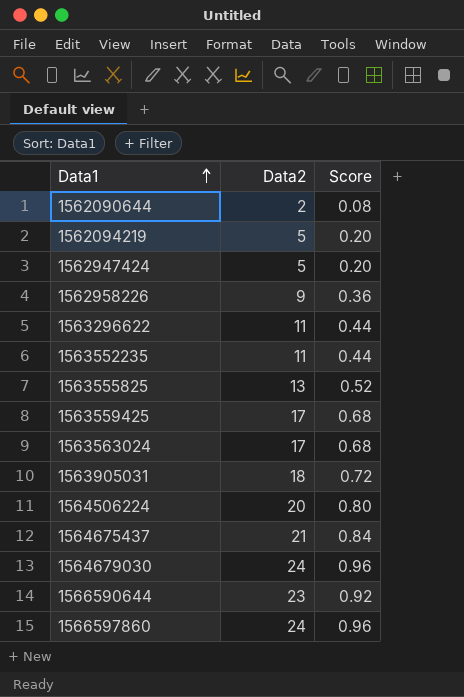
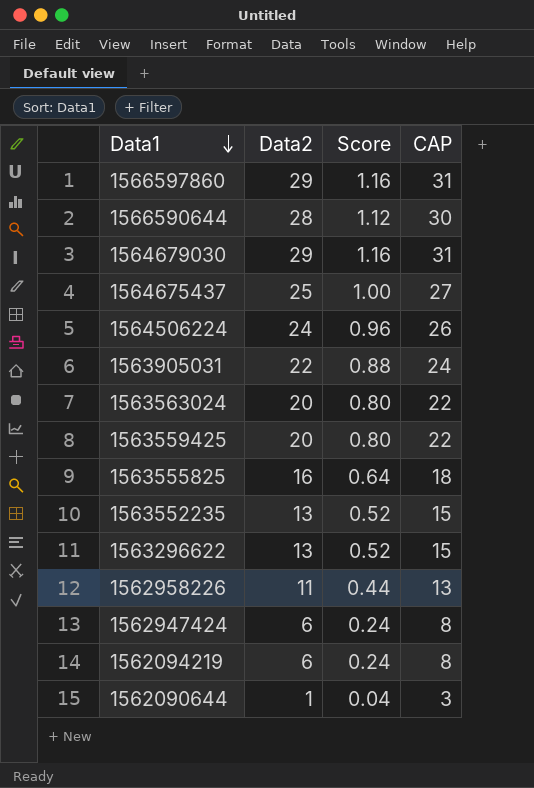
row order: Data1 ascending -> Data1 descending
column CAP | formula: none -> [Data2] + 2
1566597860 | Data2: 24 -> 29
1566597860 | Score: 0.96 -> 1.16
1566590644 | Data2: 23 -> 28
1566590644 | Score: 0.92 -> 1.12
1564679030 | Data2: 24 -> 29
1564679030 | Score: 0.96 -> 1.16
1564675437 | Data2: 21 -> 25
1564675437 | Score: 0.84 -> 1.00
1564506224 | Data2: 20 -> 24
1564506224 | Score: 0.80 -> 0.96
1563905031 | Data2: 18 -> 22
1563905031 | Score: 0.72 -> 0.88
1563563024 | Data2: 17 -> 20
1563563024 | Score: 0.68 -> 0.80
1563559425 | Data2: 17 -> 20
1563559425 | Score: 0.68 -> 0.80
1563555825 | Data2: 13 -> 16
1563555825 | Score: 0.52 -> 0.64
1563552235 | Data2: 11 -> 13
1563552235 | Score: 0.44 -> 0.52
1563296622 | Data2: 11 -> 13
1563296622 | Score: 0.44 -> 0.52
1562958226 | Data2: 9 -> 11
1562958226 | Score: 0.36 -> 0.44
1562947424 | Data2: 5 -> 6
1562947424 | Score: 0.20 -> 0.24
1562094219 | Data2: 5 -> 6
1562094219 | Score: 0.20 -> 0.24
1562090644 | Data2: 2 -> 1
1562090644 | Score: 0.08 -> 0.04

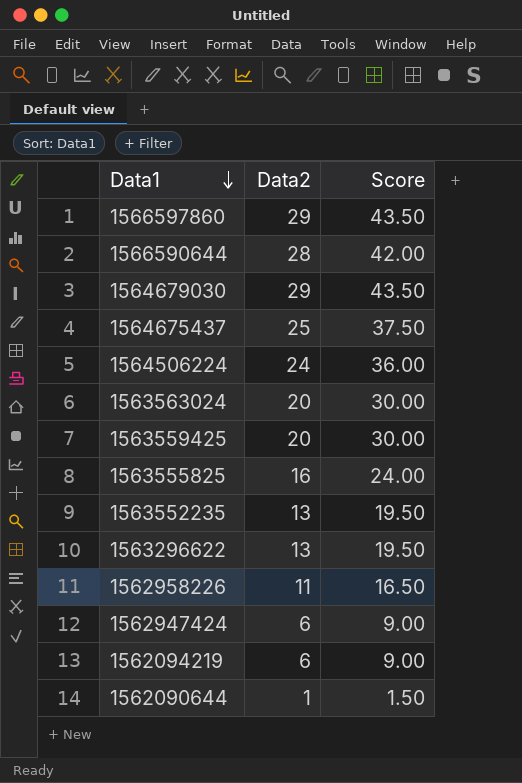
column CAP | formula: [Data2] + 2 -> none
column Score | formula: [Data2] * 0.04 -> [Data2] * 1.5
row 1563905031: 22 | 0.88 | 24 -> none

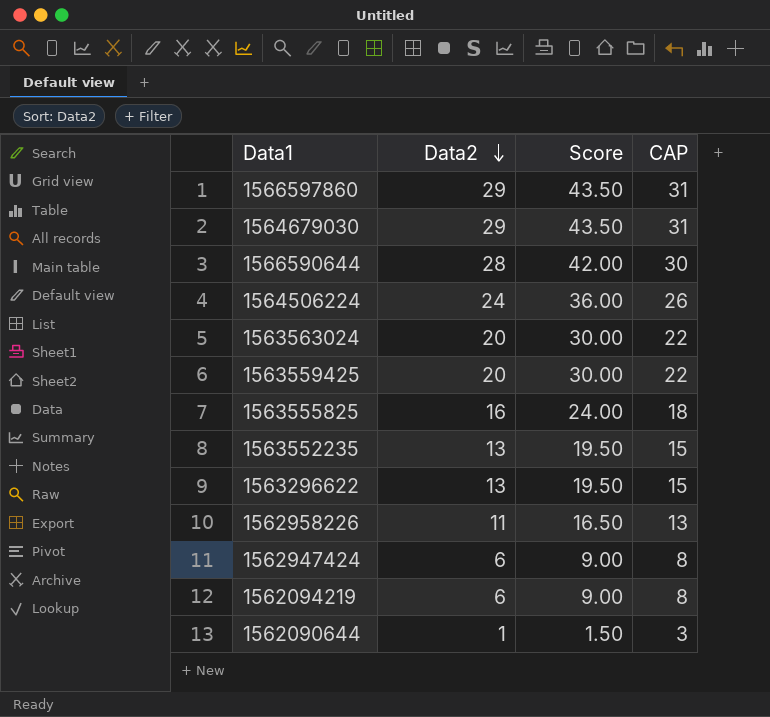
row order: Data1 descending -> Data2 descending
column CAP | formula: none -> [Data2] + 2
row 1564675437: 25 | 37.50 -> none

